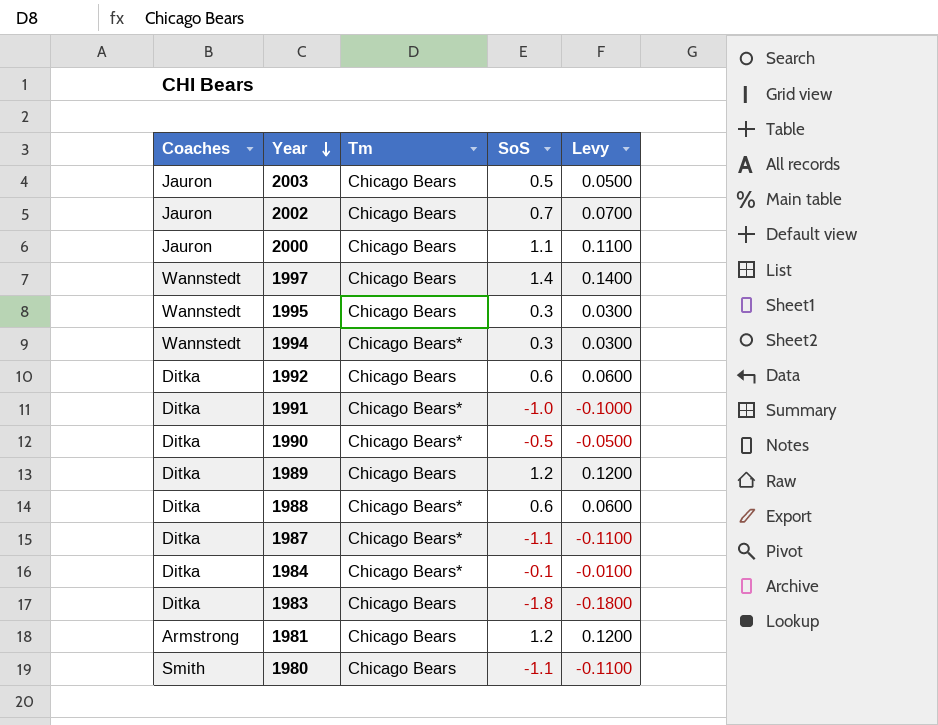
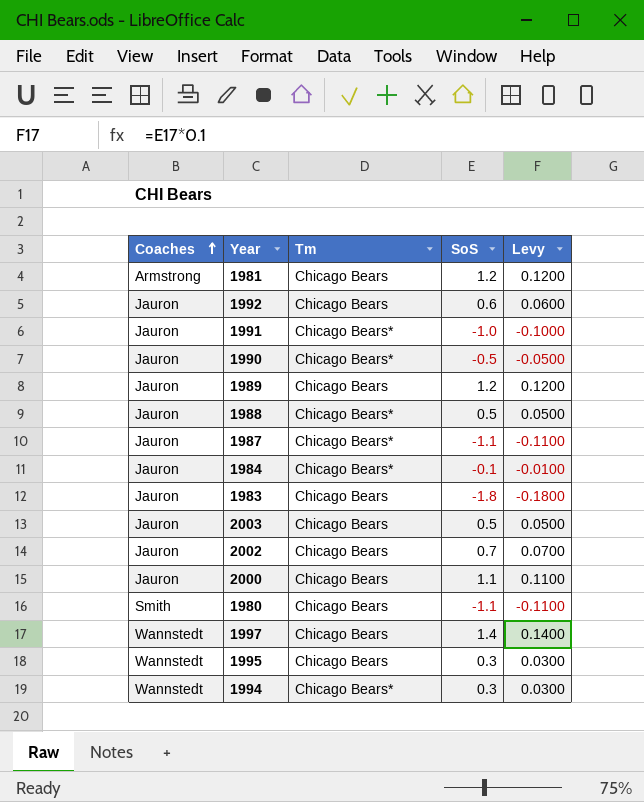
row order: Year descending -> Coaches ascending
1992 | Coaches: Ditka -> Jauron
1991 | Coaches: Ditka -> Jauron
1990 | Coaches: Ditka -> Jauron
1989 | Coaches: Ditka -> Jauron
1988 | Coaches: Ditka -> Jauron
1988 | SoS: 0.6 -> 0.5
1988 | Levy: 0.0600 -> 0.0500
1987 | Coaches: Ditka -> Jauron
1984 | Coaches: Ditka -> Jauron
1983 | Coaches: Ditka -> Jauron

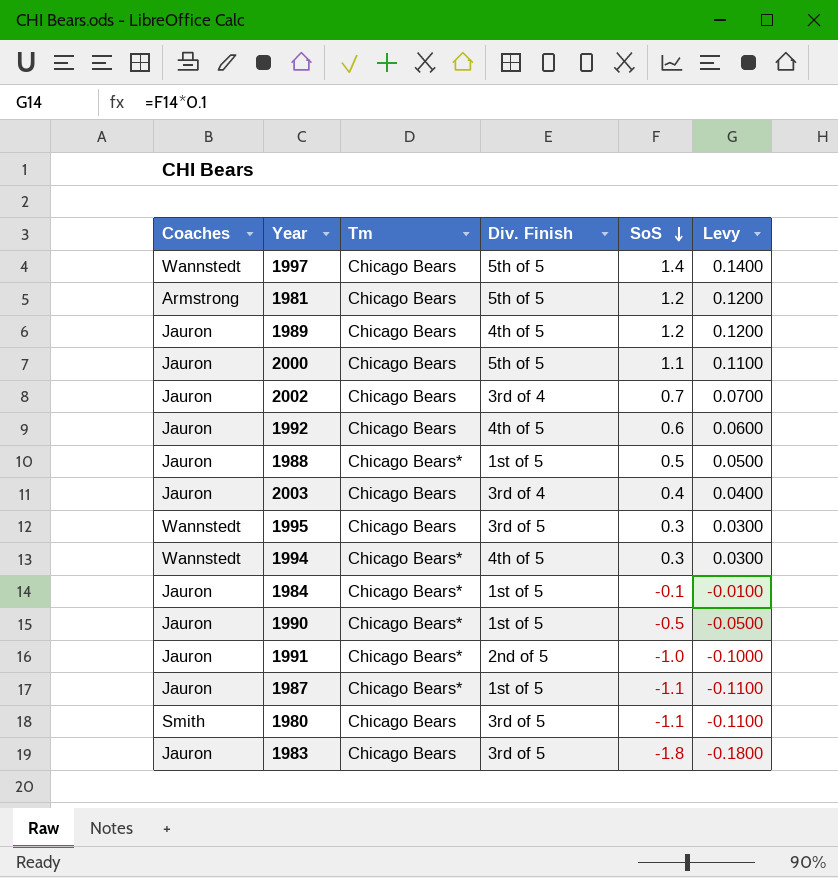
row order: Coaches ascending -> SoS descending
column Div. Finish | position: none -> 4
2003 | SoS: 0.5 -> 0.4
2003 | Levy: 0.0500 -> 0.0400

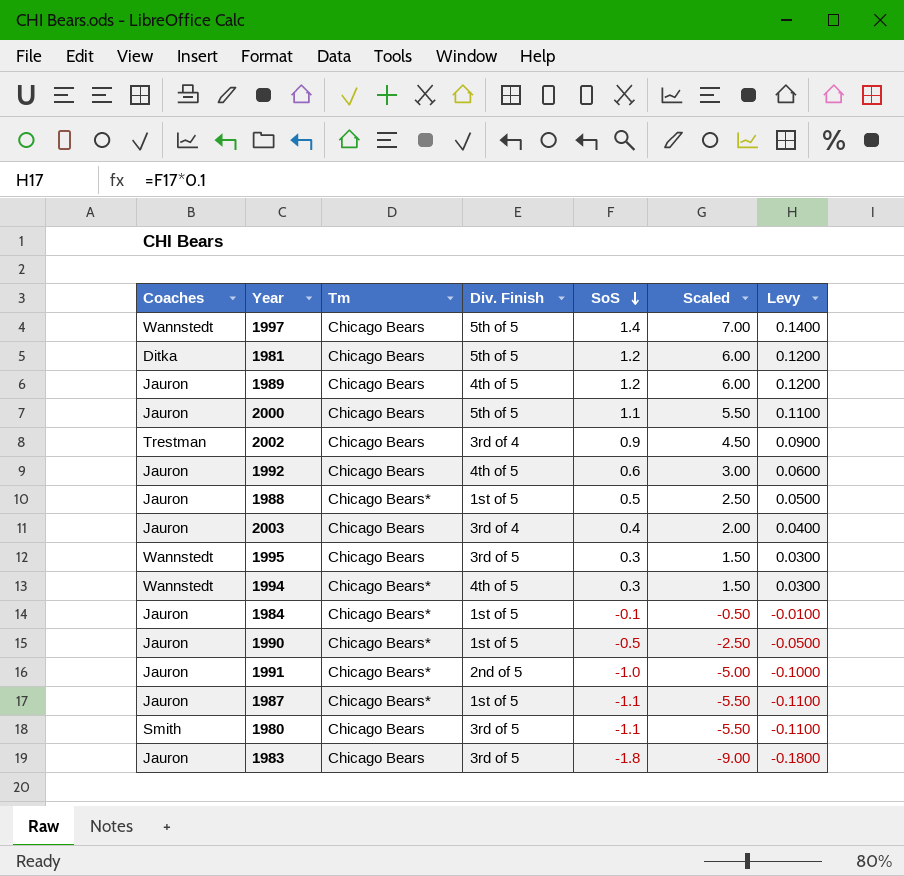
column Scaled | formula: none -> [SoS] * 5
1981 | Coaches: Armstrong -> Ditka
2002 | Coaches: Jauron -> Trestman
2002 | SoS: 0.7 -> 0.9
2002 | Levy: 0.0700 -> 0.0900

